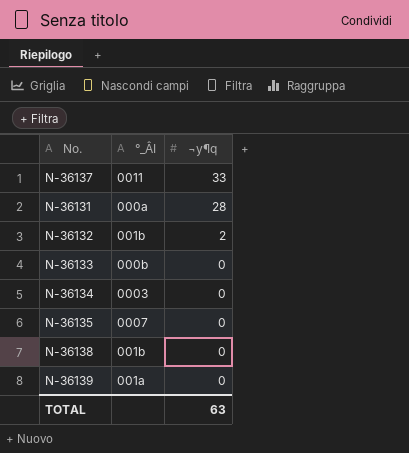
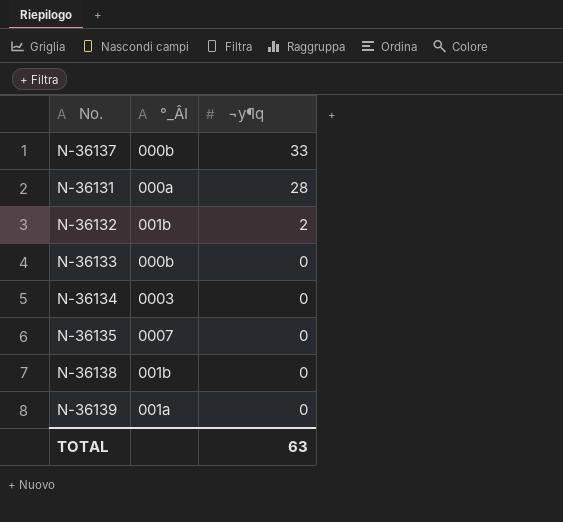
N-36137 | °_ÂI: 0011 -> 000b

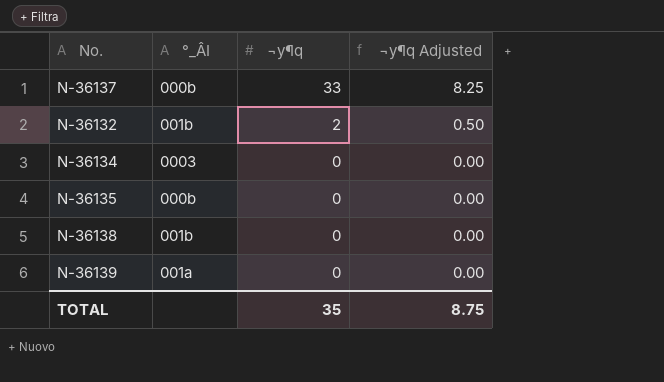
column ¬y¶q Adjusted | formula: none -> [¬y¶q] * 0.25
row N-36131: 000a | 28 -> none
row N-36133: 000b | 0 -> none
N-36135 | °_ÂI: 0007 -> 000b
TOTAL | ¬y¶q: 63 -> 35

